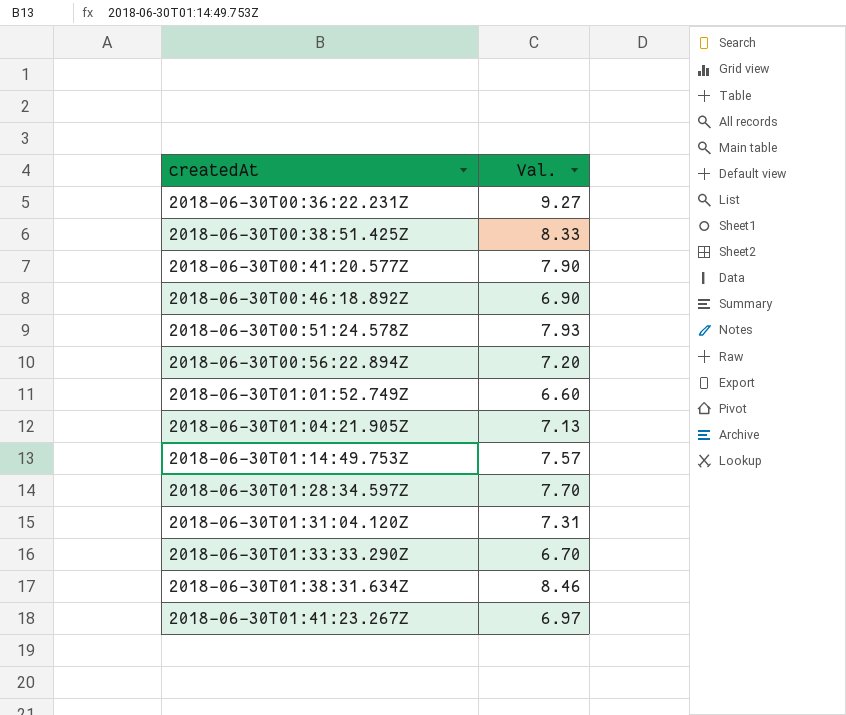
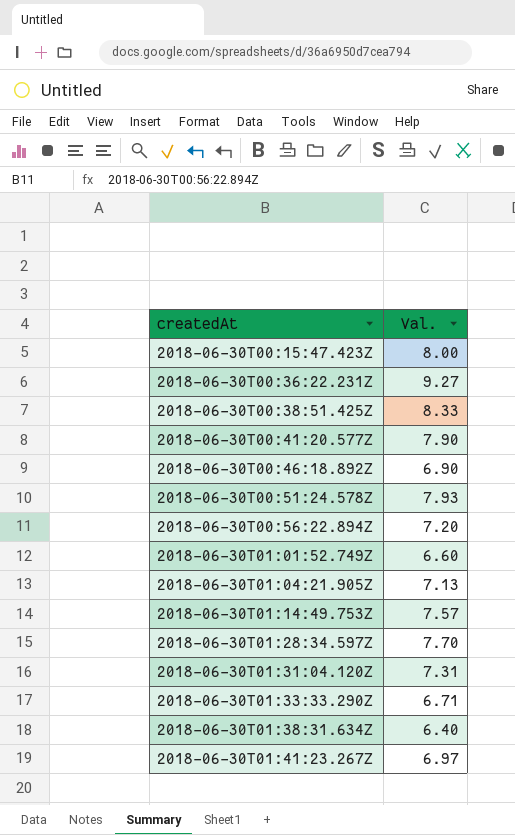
row 2018-06-30T00:15:47.423Z: none -> 8.00
2018-06-30T01:33:33.290Z | Val.: 6.70 -> 6.71
2018-06-30T01:38:31.634Z | Val.: 8.46 -> 6.40

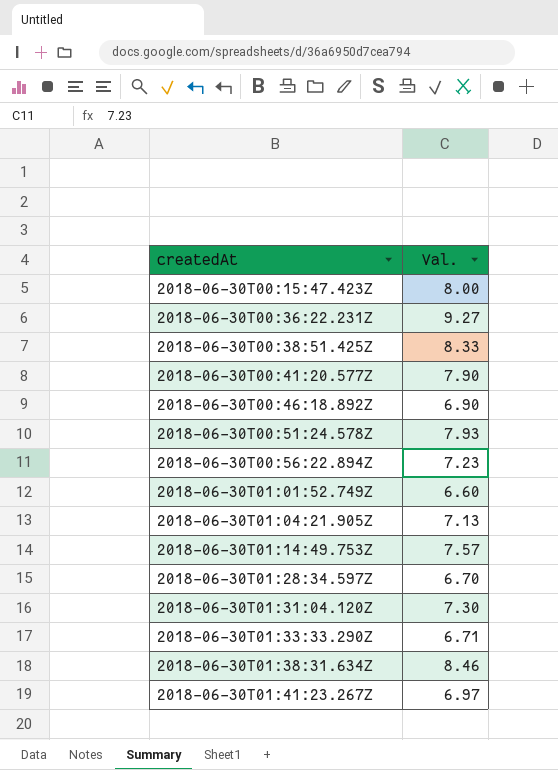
2018-06-30T00:56:22.894Z | Val.: 7.20 -> 7.23
2018-06-30T01:28:34.597Z | Val.: 7.70 -> 6.70
2018-06-30T01:31:04.120Z | Val.: 7.31 -> 7.30
2018-06-30T01:38:31.634Z | Val.: 6.40 -> 8.46

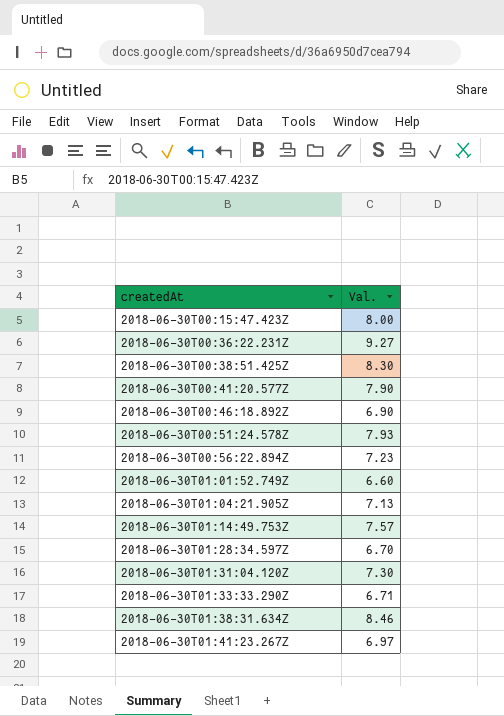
2018-06-30T00:38:51.425Z | Val.: 8.33 -> 8.30

